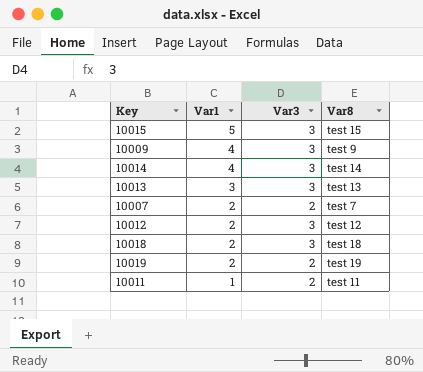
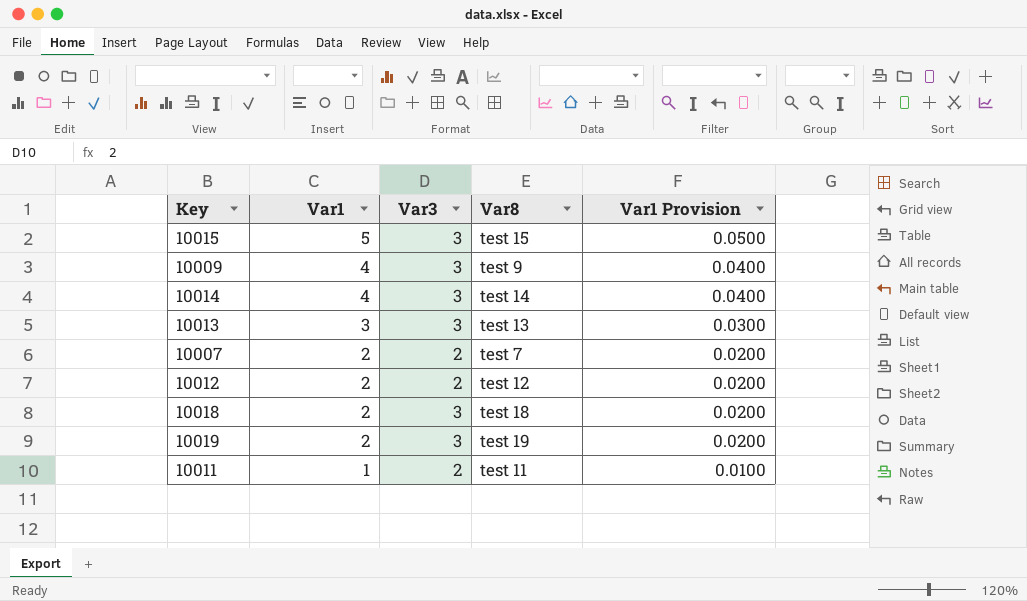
column Var1 Provision | formula: none -> [Var1] * 0.01
10012 | Var3: 3 -> 2
10019 | Var3: 2 -> 3

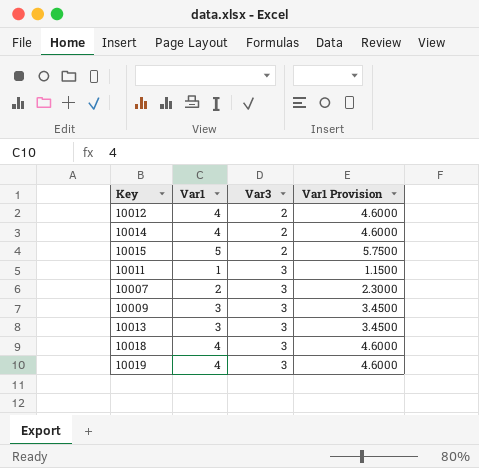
row order: Var1 descending -> Var3 ascending
column Var8 | position: 4 -> none
column Var1 Provision | formula: [Var1] * 0.01 -> [Var1] * 1.15
10012 | Var1: 2 -> 4
10014 | Var3: 3 -> 2
10015 | Var3: 3 -> 2
10011 | Var3: 2 -> 3
10007 | Var3: 2 -> 3
10009 | Var1: 4 -> 3
10018 | Var1: 2 -> 4
10019 | Var1: 2 -> 4

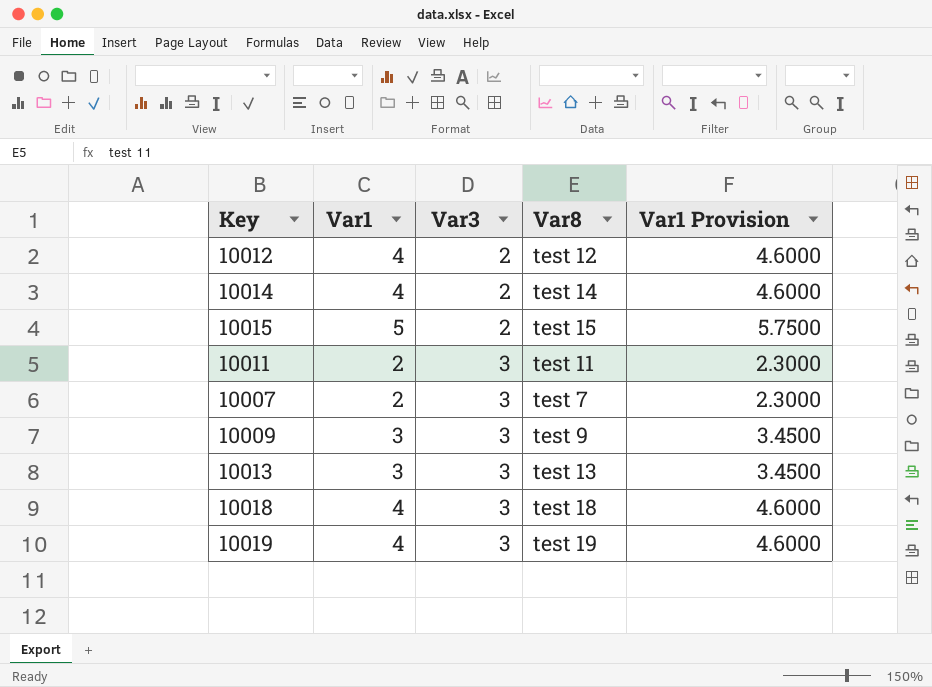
column Var8 | position: none -> 4
10011 | Var1: 1 -> 2
10011 | Var1 Provision: 1.1500 -> 2.3000

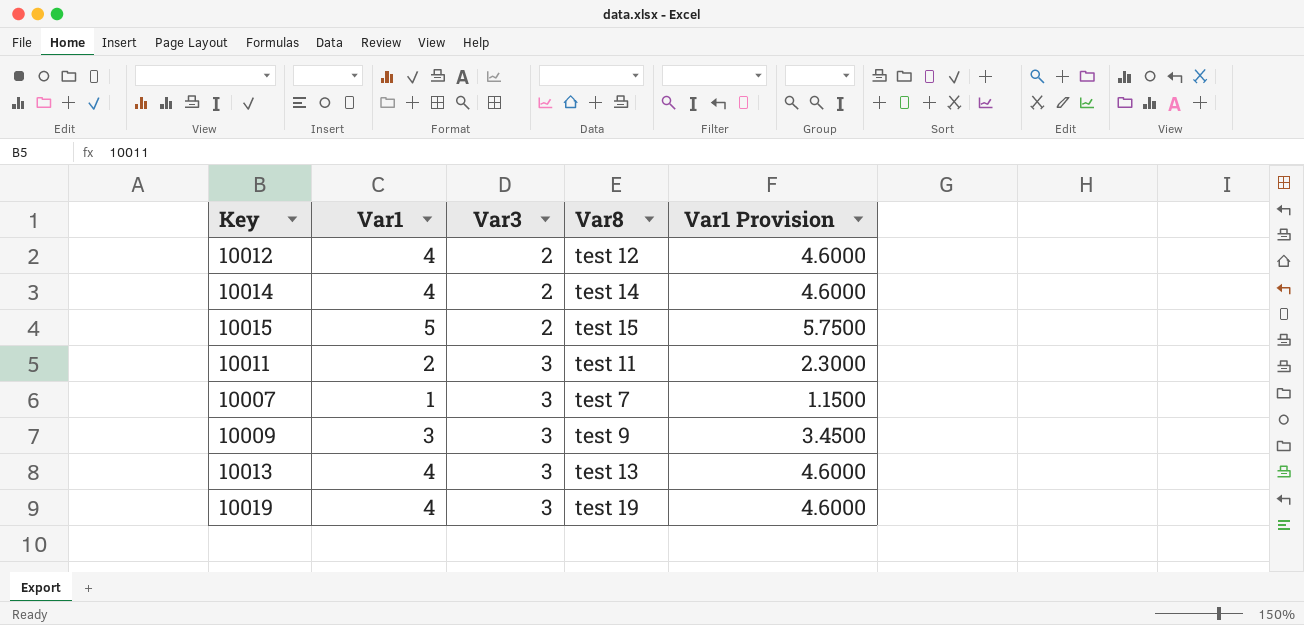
row 10018: 4 | 3 | test 18 | 4.6000 -> none
10007 | Var1: 2 -> 1
10007 | Var1 Provision: 2.3000 -> 1.1500
10013 | Var1: 3 -> 4
10013 | Var1 Provision: 3.4500 -> 4.6000

